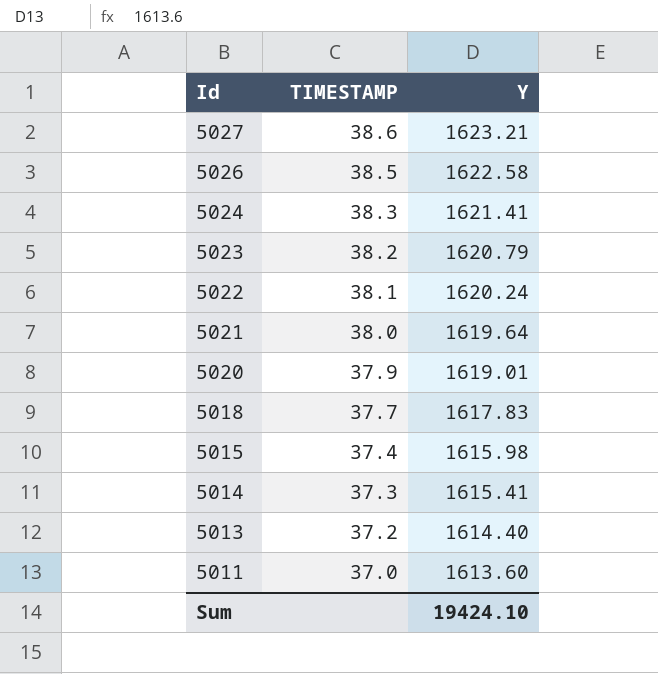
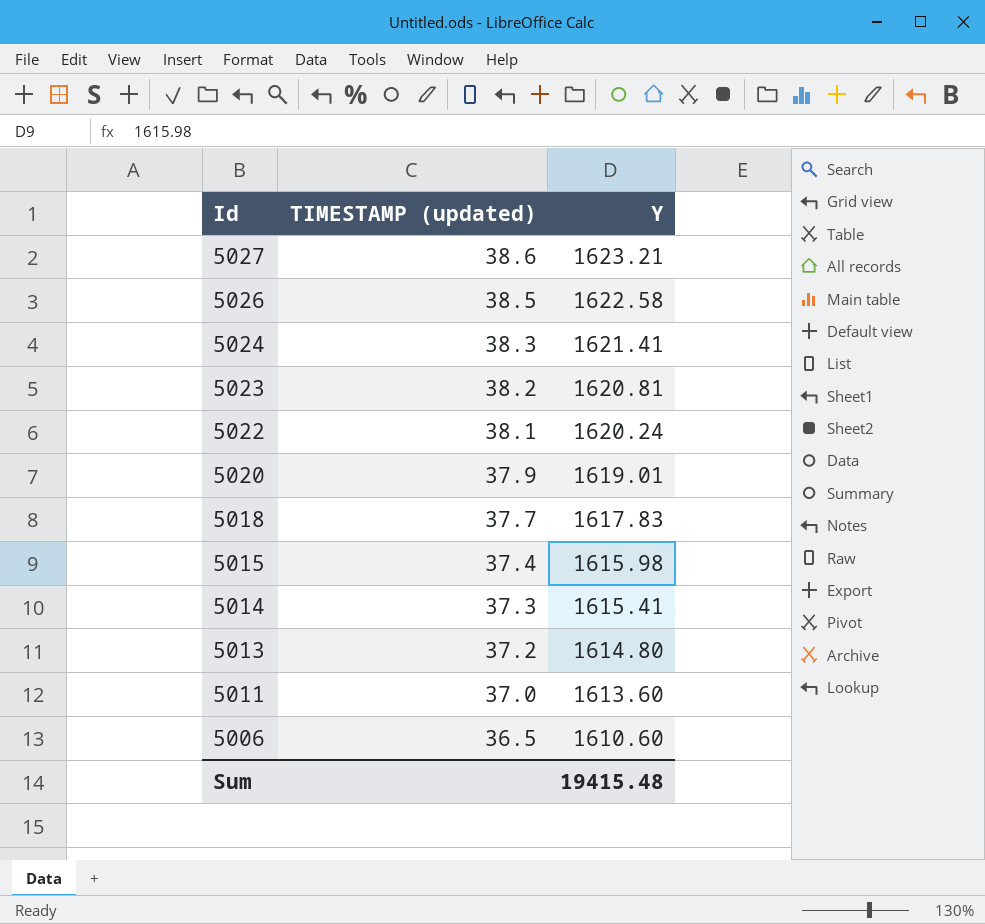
column name: TIMESTAMP -> TIMESTAMP (updated)
row 5021: 38.0 | 1619.64 -> none
5023 | Y: 1620.79 -> 1620.81
5013 | Y: 1614.40 -> 1614.80
row 5006: none -> 36.5 | 1610.60
Sum | Y: 19424.10 -> 19415.48

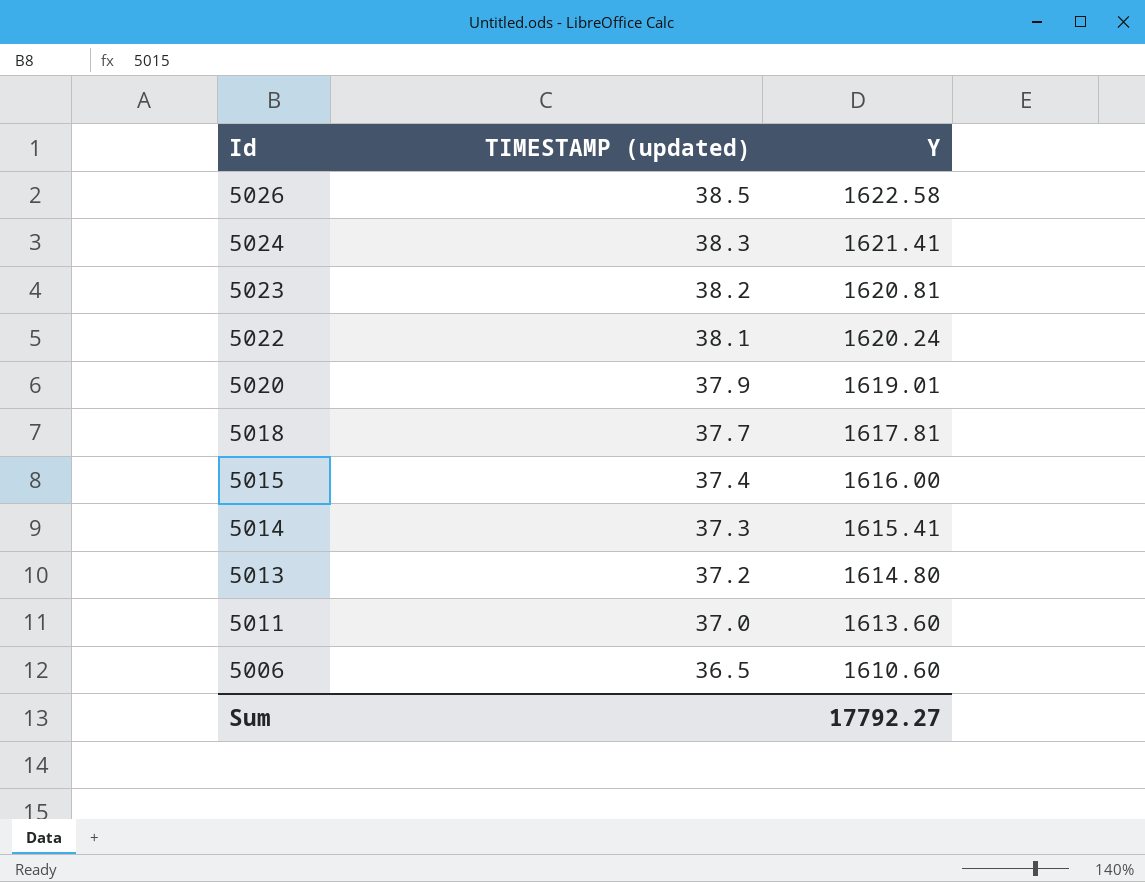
row 5027: 38.6 | 1623.21 -> none
5018 | Y: 1617.83 -> 1617.81
5015 | Y: 1615.98 -> 1616.00
Sum | Y: 19415.48 -> 17792.27

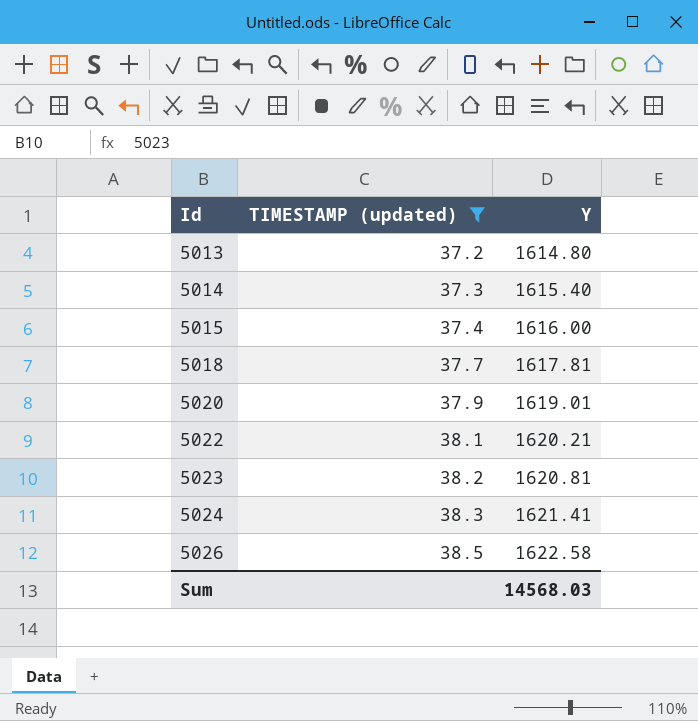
filter: none -> TIMESTAMP (updated) >= 37.2
row order: Id descending -> Id ascending
5014 | Y: 1615.41 -> 1615.40
5022 | Y: 1620.24 -> 1620.21
Sum | Y: 17792.27 -> 14568.03

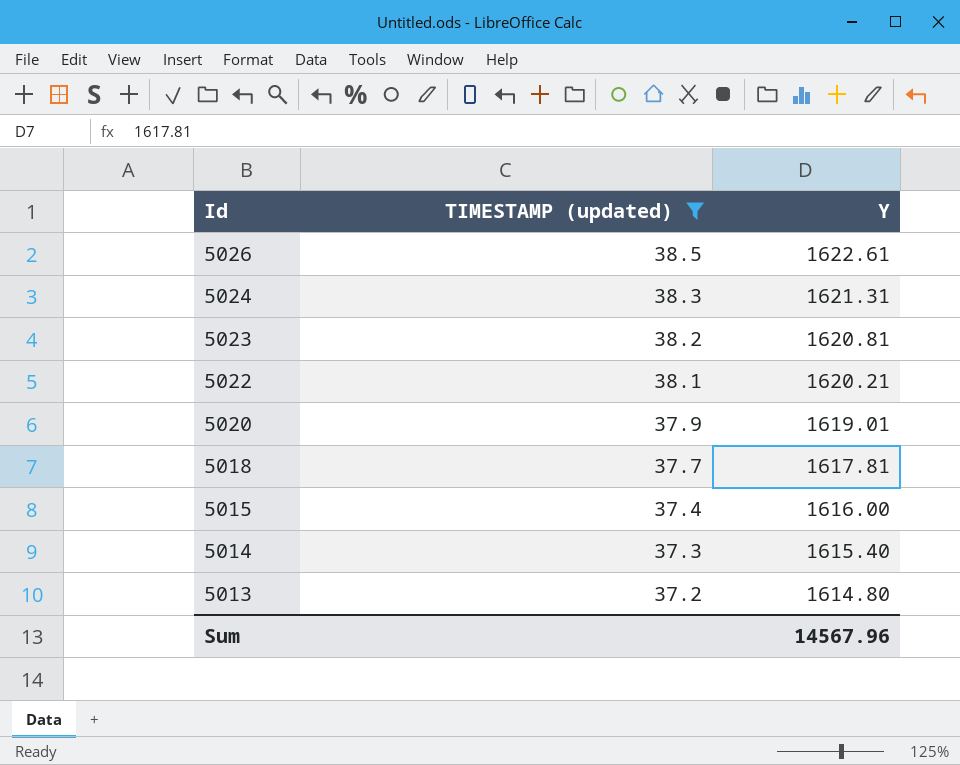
row order: Id ascending -> Id descending
5026 | Y: 1622.58 -> 1622.61
5024 | Y: 1621.41 -> 1621.31
Sum | Y: 14568.03 -> 14567.96

